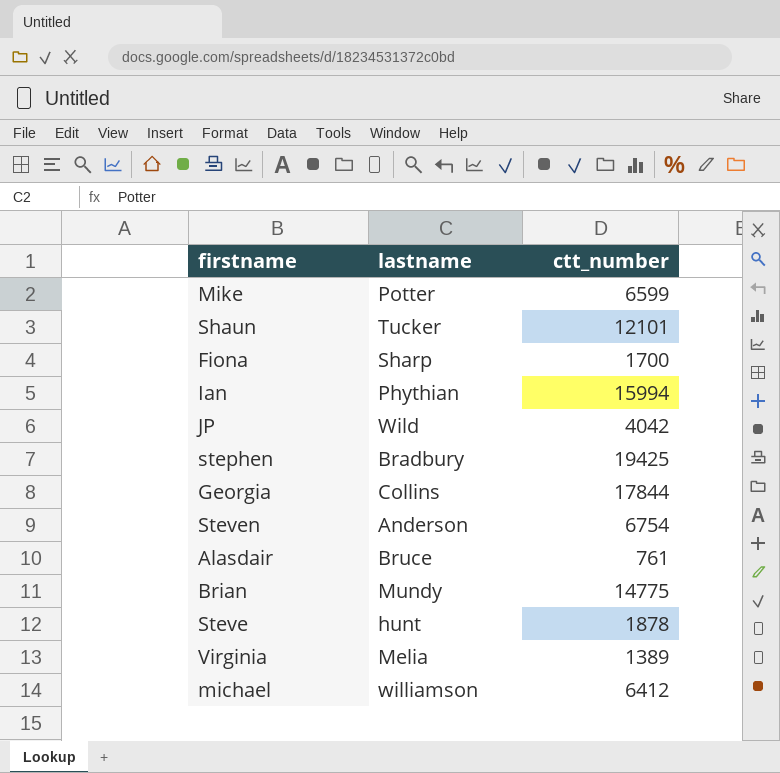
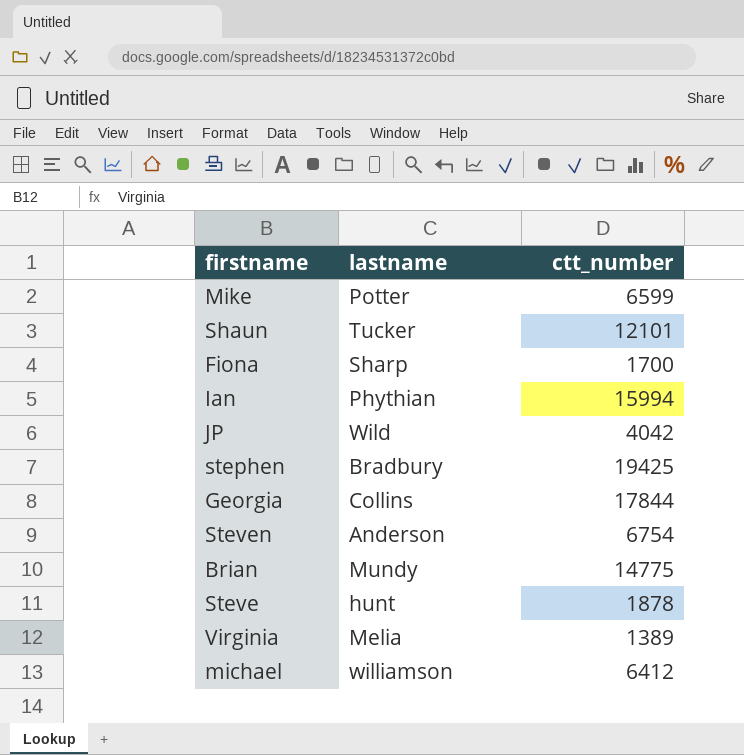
row Alasdair: Bruce | 761 -> none

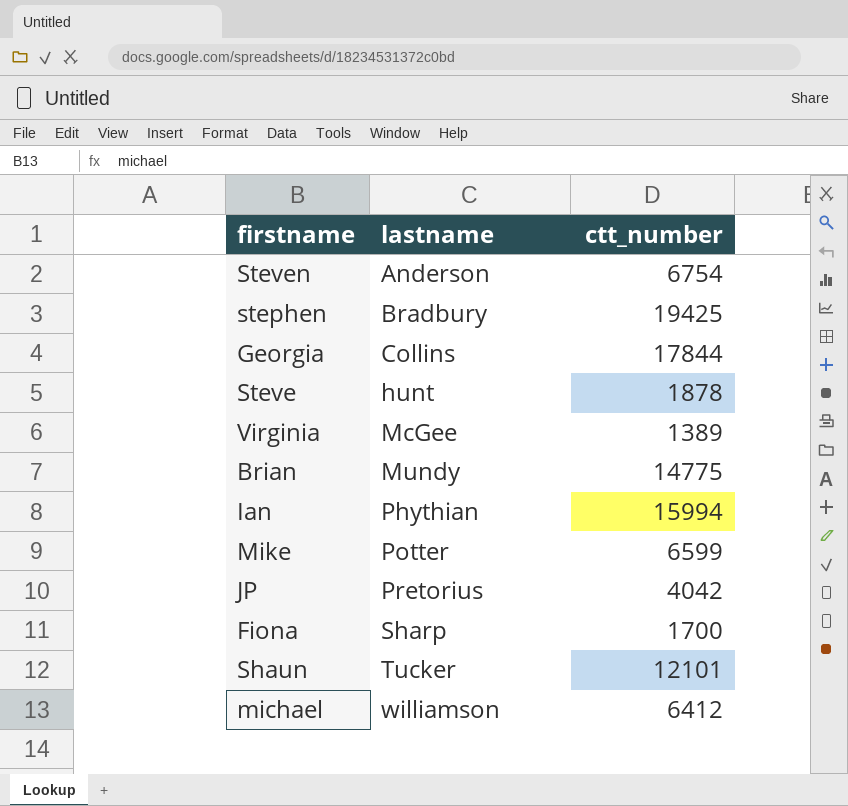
row order: none -> lastname ascending
Virginia | lastname: Melia -> McGee
JP | lastname: Wild -> Pretorius

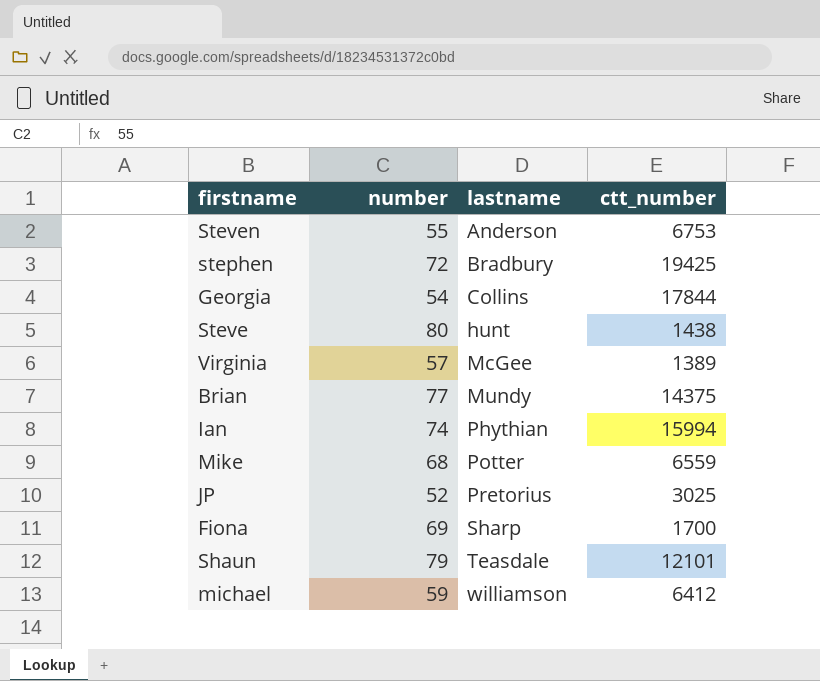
column number | position: none -> 2
Steven | ctt_number: 6754 -> 6753
Steve | ctt_number: 1878 -> 1438
Brian | ctt_number: 14775 -> 14375
Mike | ctt_number: 6599 -> 6559
JP | ctt_number: 4042 -> 3025
Shaun | lastname: Tucker -> Teasdale

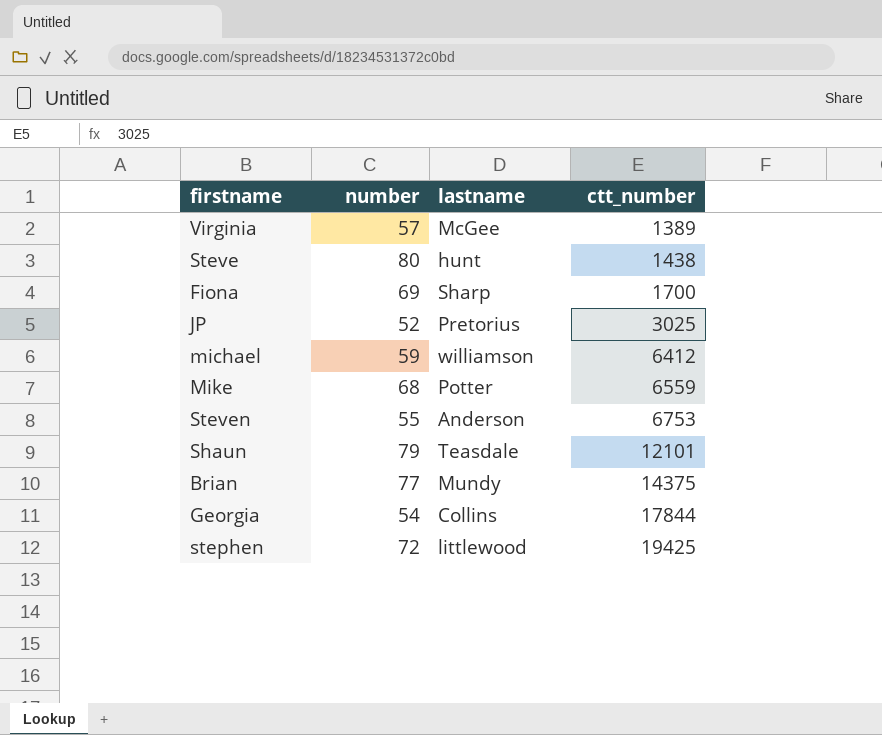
row order: lastname ascending -> ctt_number ascending
row Ian: 74 | Phythian | 15994 -> none
stephen | lastname: Bradbury -> littlewood

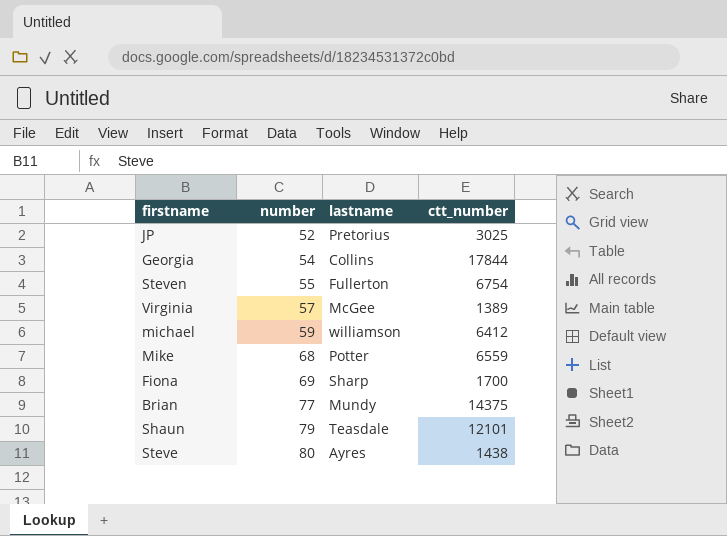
row order: ctt_number ascending -> number ascending
row stephen: 72 | littlewood | 19425 -> none
Steven | lastname: Anderson -> Fullerton
Steven | ctt_number: 6753 -> 6754
Steve | lastname: hunt -> Ayres

